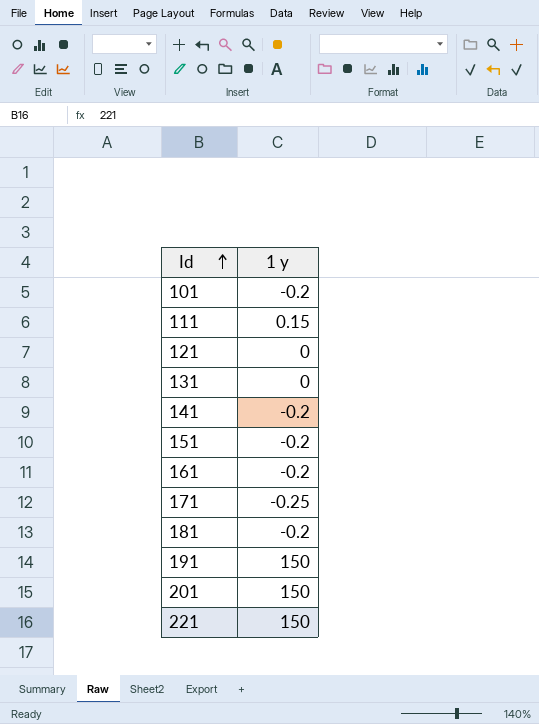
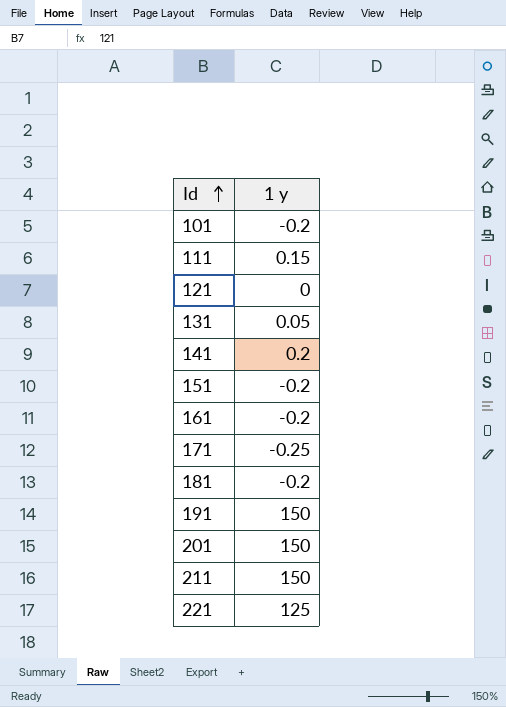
131 | 1 y: 0 -> 0.05
141 | 1 y: -0.2 -> 0.2
row 211: none -> 150
221 | 1 y: 150 -> 125

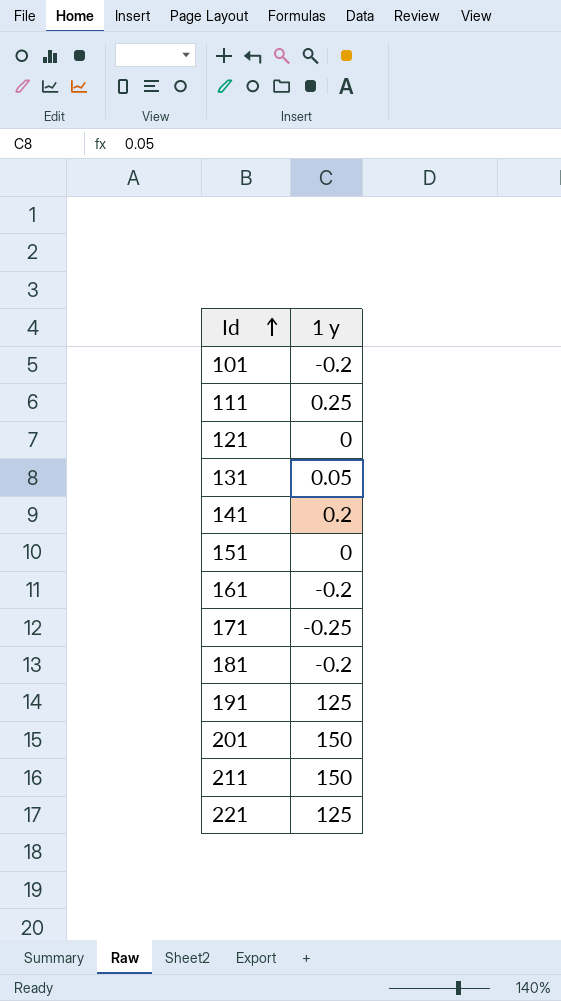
111 | 1 y: 0.15 -> 0.25
151 | 1 y: -0.2 -> 0
191 | 1 y: 150 -> 125

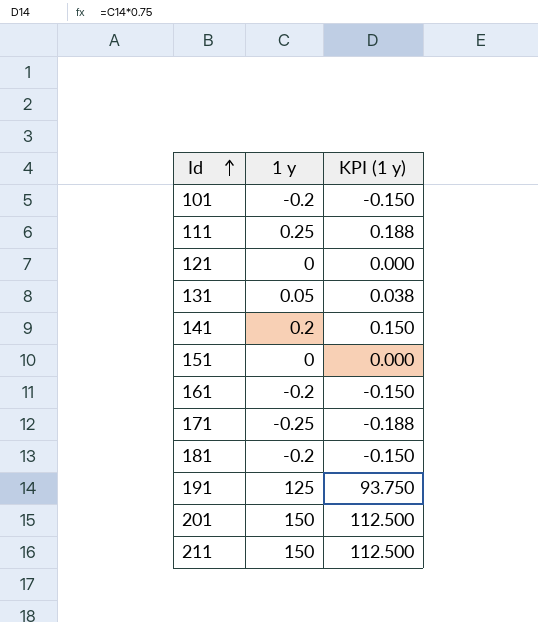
column KPI (1 y) | formula: none -> [1 y] * 0.75
row 221: 125 -> none

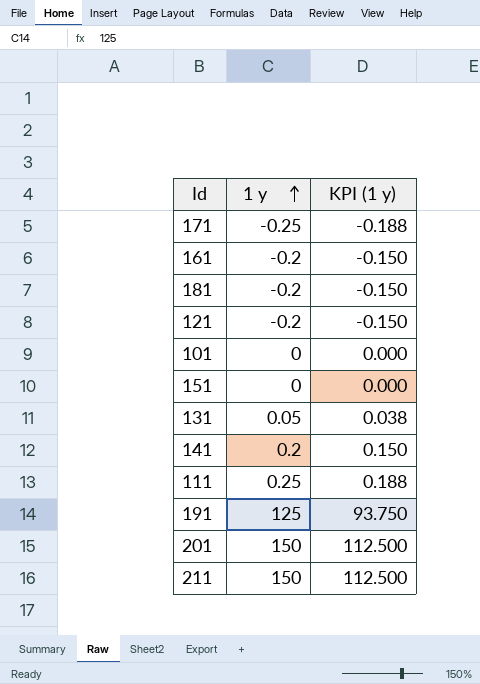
row order: Id ascending -> 1 y ascending
121 | 1 y: 0 -> -0.2
121 | KPI (1 y): 0.000 -> -0.150
101 | 1 y: -0.2 -> 0
101 | KPI (1 y): -0.150 -> 0.000

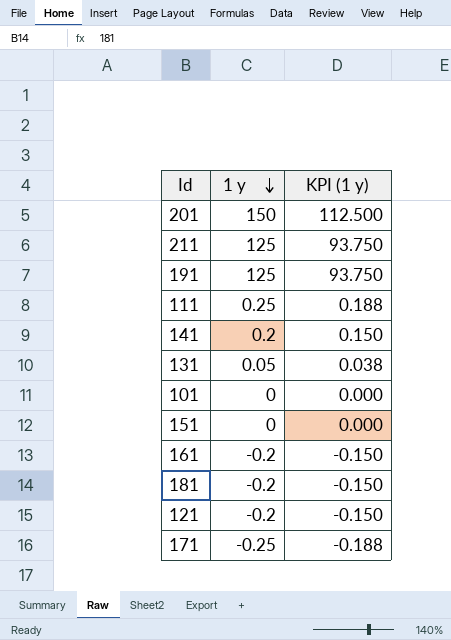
row order: 1 y ascending -> 1 y descending
211 | 1 y: 150 -> 125
211 | KPI (1 y): 112.500 -> 93.750

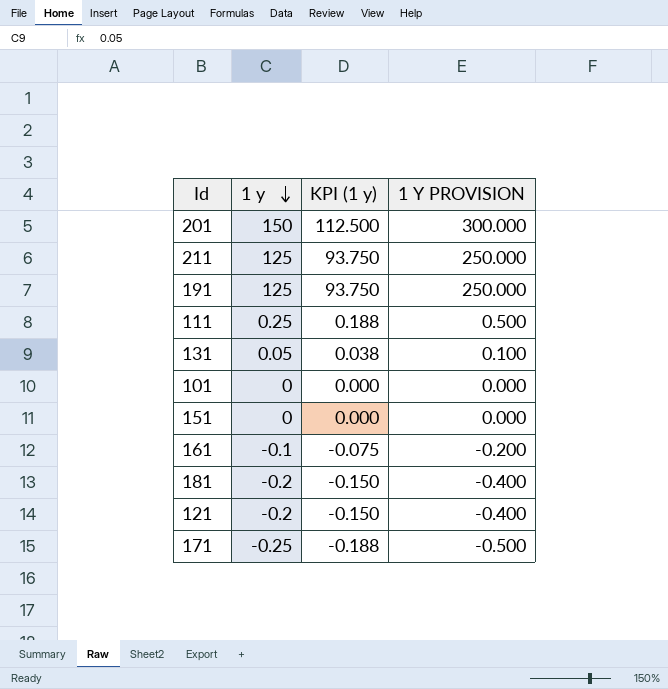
column 1 Y PROVISION | formula: none -> [1 y] * 2
row 141: 0.2 | 0.150 -> none
161 | 1 y: -0.2 -> -0.1
161 | KPI (1 y): -0.150 -> -0.075

